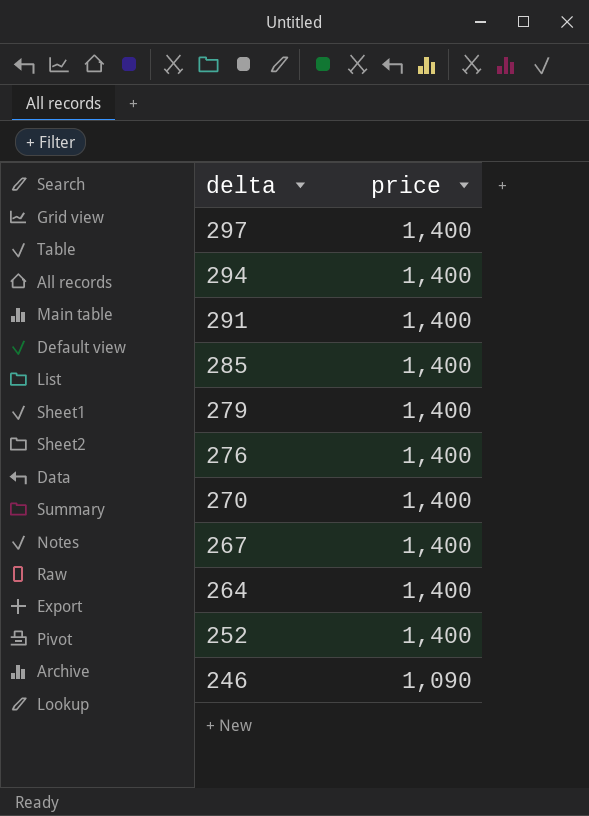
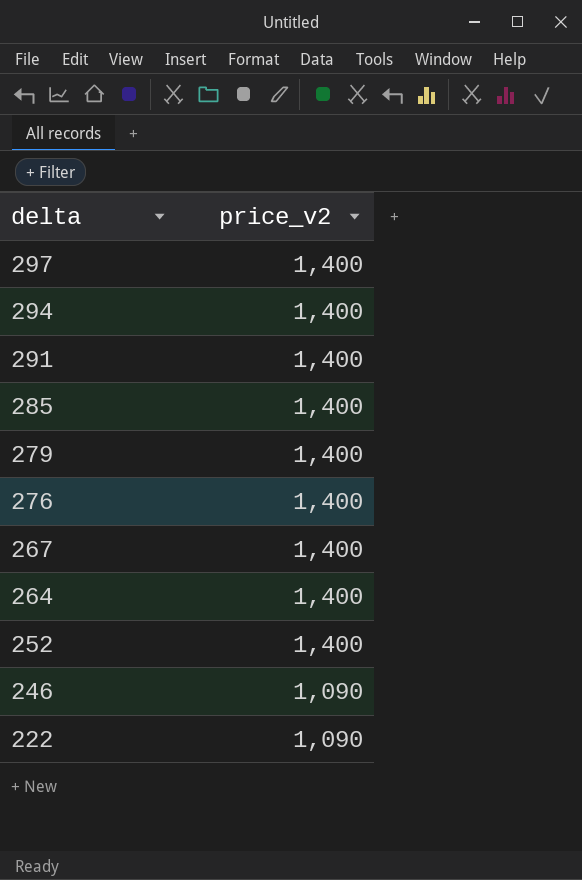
column name: price -> price_v2
row 270: 1,400 -> none
row 222: none -> 1,090

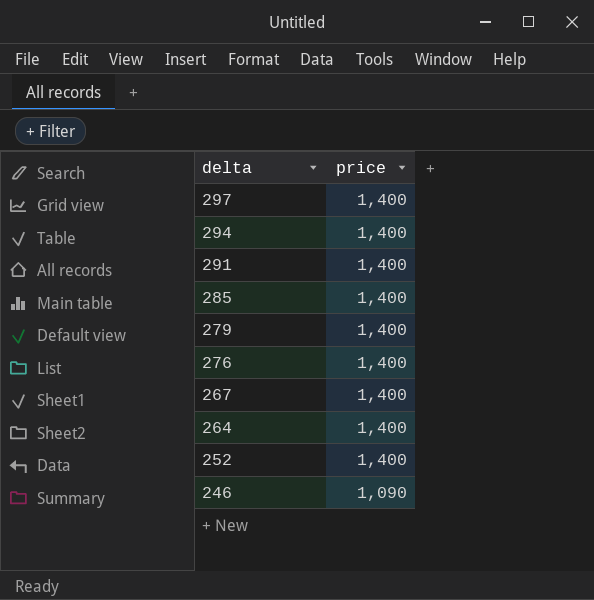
column name: price_v2 -> price
row 222: 1,090 -> none

